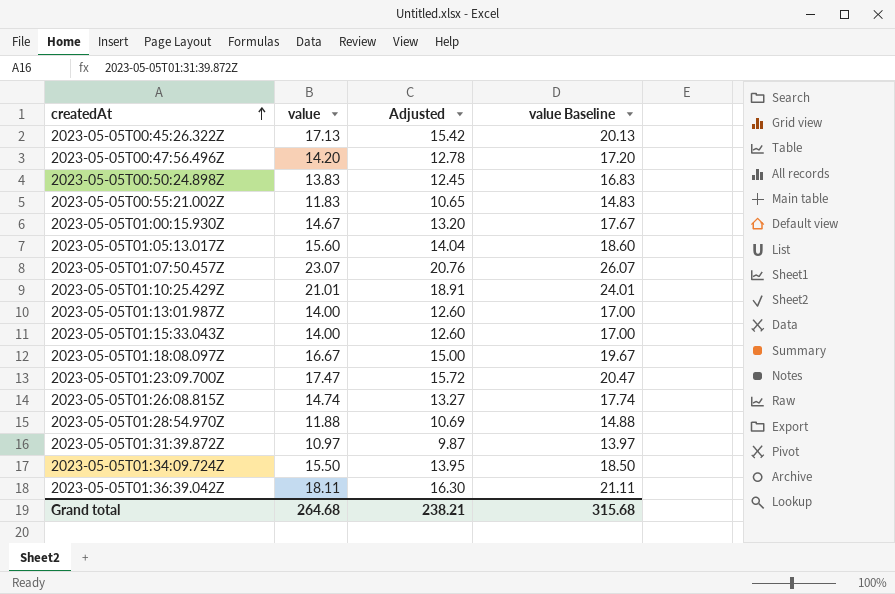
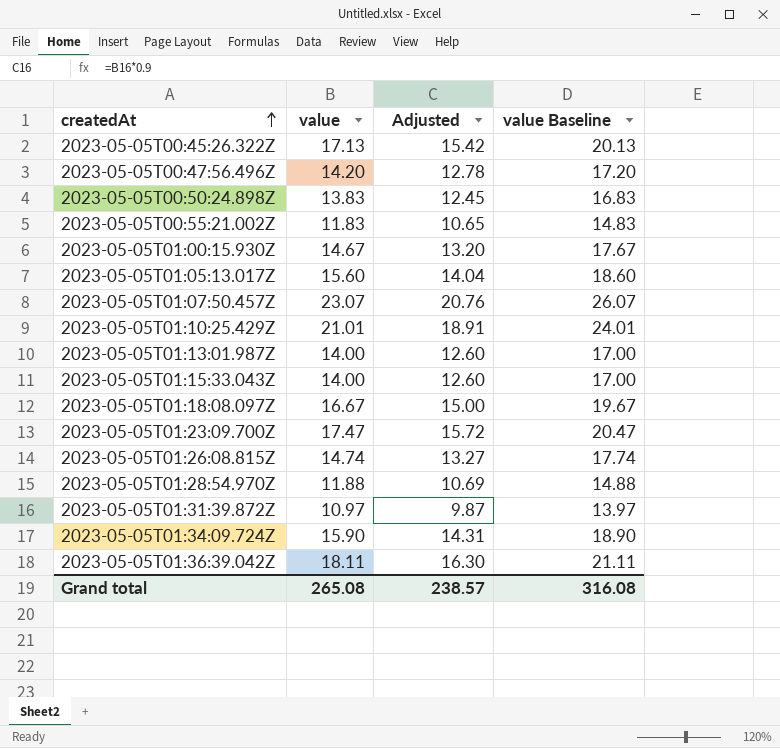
2023-05-05T01:34:09.724Z | value: 15.50 -> 15.90
2023-05-05T01:34:09.724Z | Adjusted: 13.95 -> 14.31
2023-05-05T01:34:09.724Z | value Baseline: 18.50 -> 18.90
Grand total | value: 264.68 -> 265.08
Grand total | Adjusted: 238.21 -> 238.57
Grand total | value Baseline: 315.68 -> 316.08

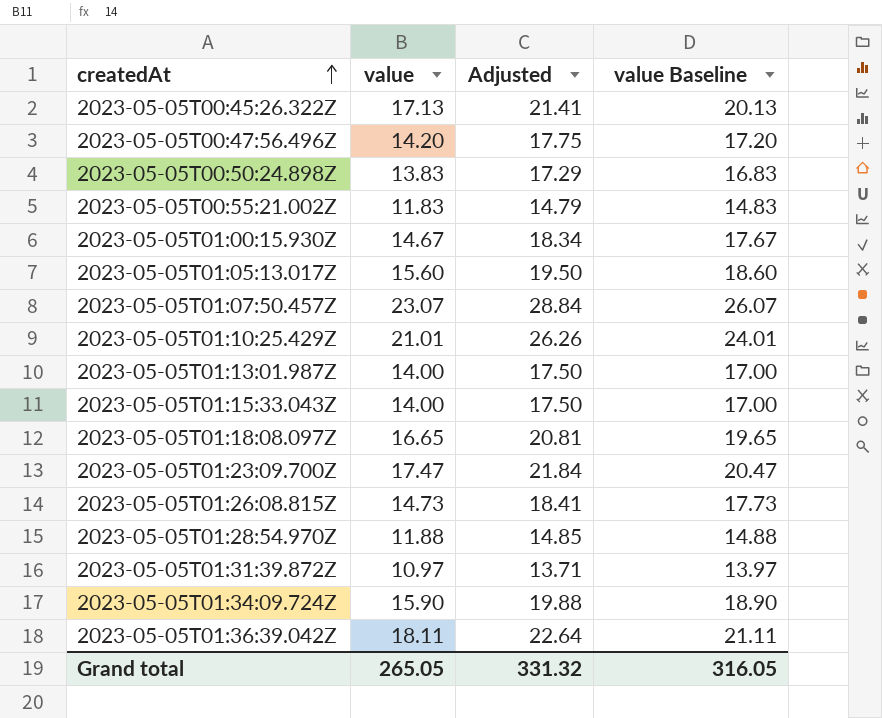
column Adjusted | formula: [value] * 0.9 -> [value] * 1.25
2023-05-05T01:18:08.097Z | value: 16.67 -> 16.65
2023-05-05T01:18:08.097Z | value Baseline: 19.67 -> 19.65
2023-05-05T01:26:08.815Z | value: 14.74 -> 14.73
2023-05-05T01:26:08.815Z | value Baseline: 17.74 -> 17.73
Grand total | value: 265.08 -> 265.05
Grand total | Adjusted: 238.57 -> 331.32
Grand total | value Baseline: 316.08 -> 316.05

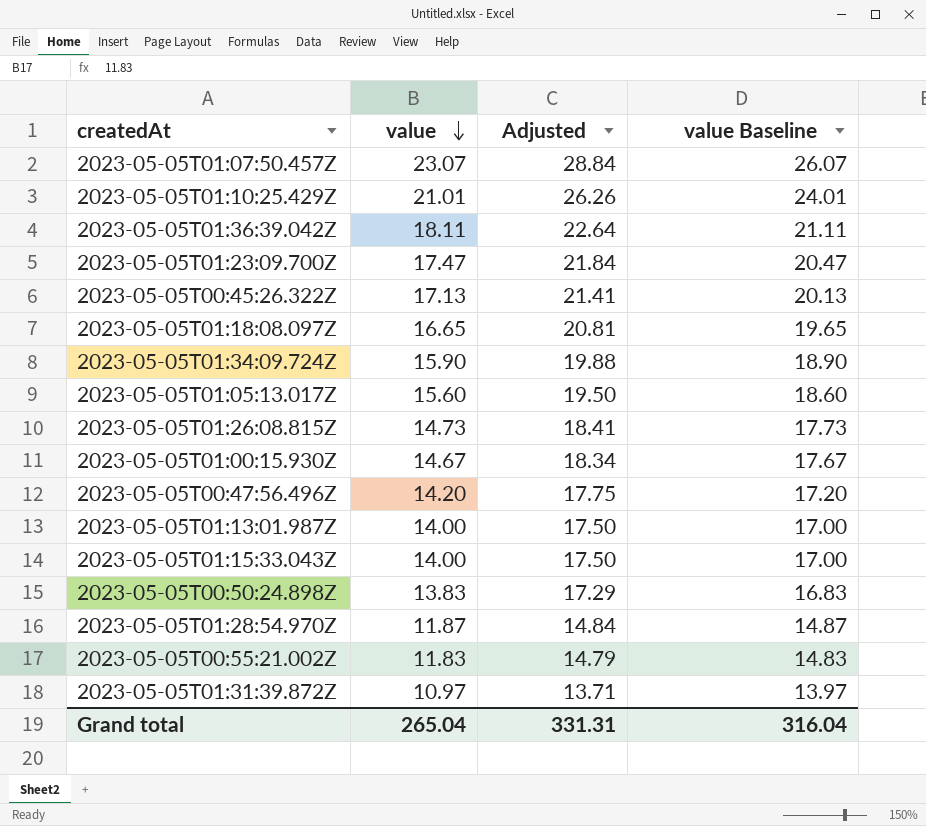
row order: createdAt ascending -> value descending
2023-05-05T01:28:54.970Z | value: 11.88 -> 11.87
2023-05-05T01:28:54.970Z | Adjusted: 14.85 -> 14.84
2023-05-05T01:28:54.970Z | value Baseline: 14.88 -> 14.87
Grand total | value: 265.05 -> 265.04
Grand total | Adjusted: 331.32 -> 331.31
Grand total | value Baseline: 316.05 -> 316.04

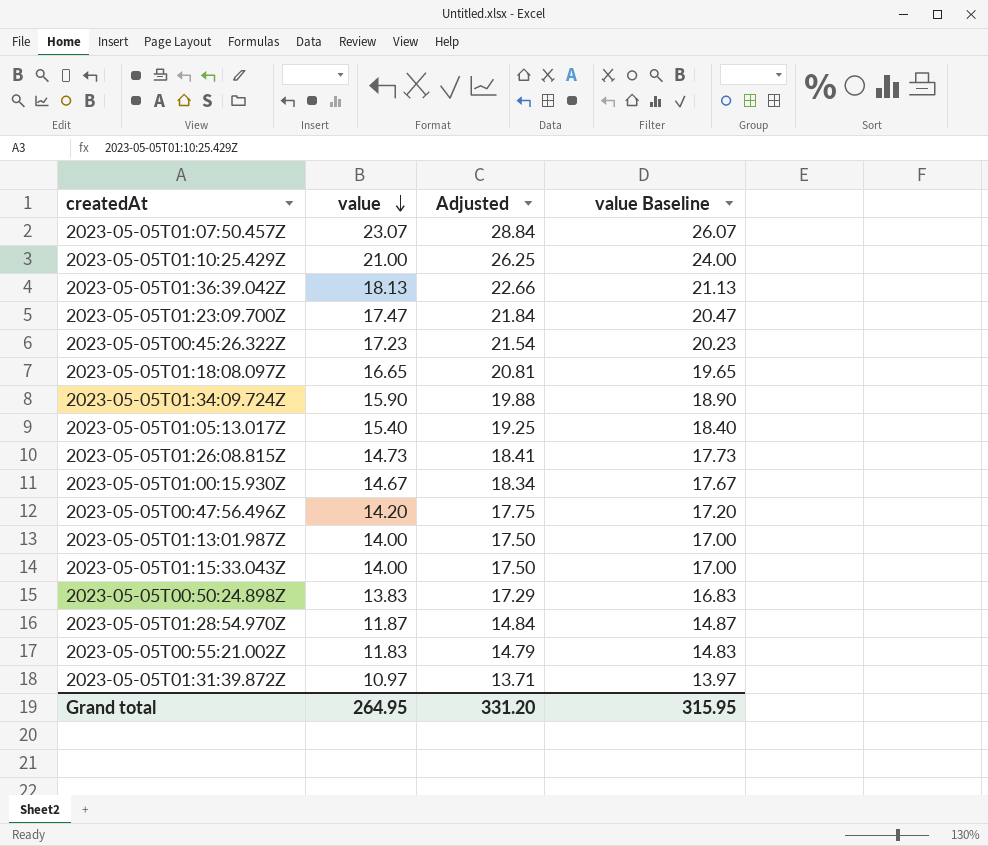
2023-05-05T01:10:25.429Z | value: 21.01 -> 21.00
2023-05-05T01:10:25.429Z | Adjusted: 26.26 -> 26.25
2023-05-05T01:10:25.429Z | value Baseline: 24.01 -> 24.00
2023-05-05T01:36:39.042Z | value: 18.11 -> 18.13
2023-05-05T01:36:39.042Z | Adjusted: 22.64 -> 22.66
2023-05-05T01:36:39.042Z | value Baseline: 21.11 -> 21.13
2023-05-05T00:45:26.322Z | value: 17.13 -> 17.23
2023-05-05T00:45:26.322Z | Adjusted: 21.41 -> 21.54
2023-05-05T00:45:26.322Z | value Baseline: 20.13 -> 20.23
2023-05-05T01:05:13.017Z | value: 15.60 -> 15.40
2023-05-05T01:05:13.017Z | Adjusted: 19.50 -> 19.25
2023-05-05T01:05:13.017Z | value Baseline: 18.60 -> 18.40
Grand total | value: 265.04 -> 264.95
Grand total | Adjusted: 331.31 -> 331.20
Grand total | value Baseline: 316.04 -> 315.95

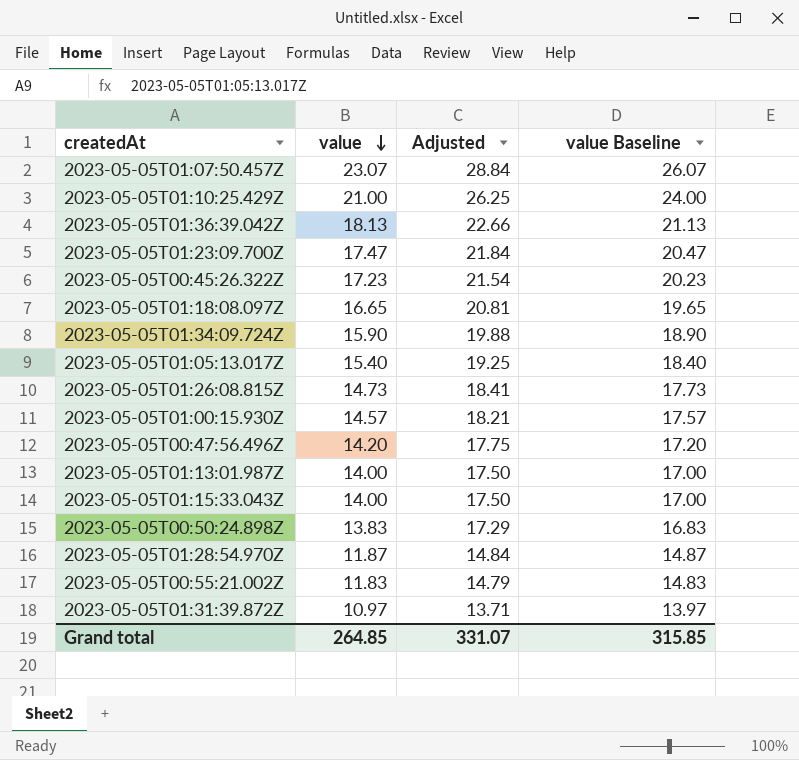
2023-05-05T01:00:15.930Z | value: 14.67 -> 14.57
2023-05-05T01:00:15.930Z | Adjusted: 18.34 -> 18.21
2023-05-05T01:00:15.930Z | value Baseline: 17.67 -> 17.57
Grand total | value: 264.95 -> 264.85
Grand total | Adjusted: 331.20 -> 331.07
Grand total | value Baseline: 315.95 -> 315.85

